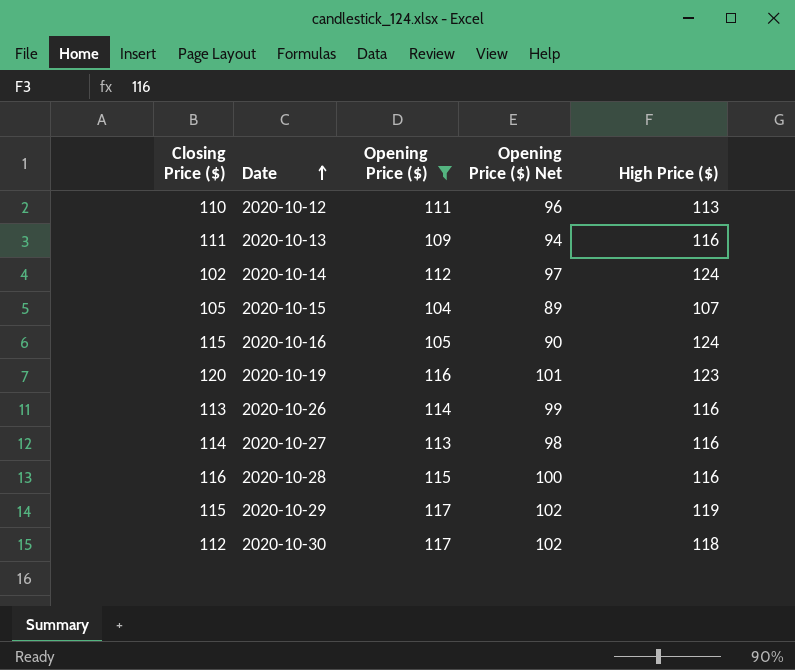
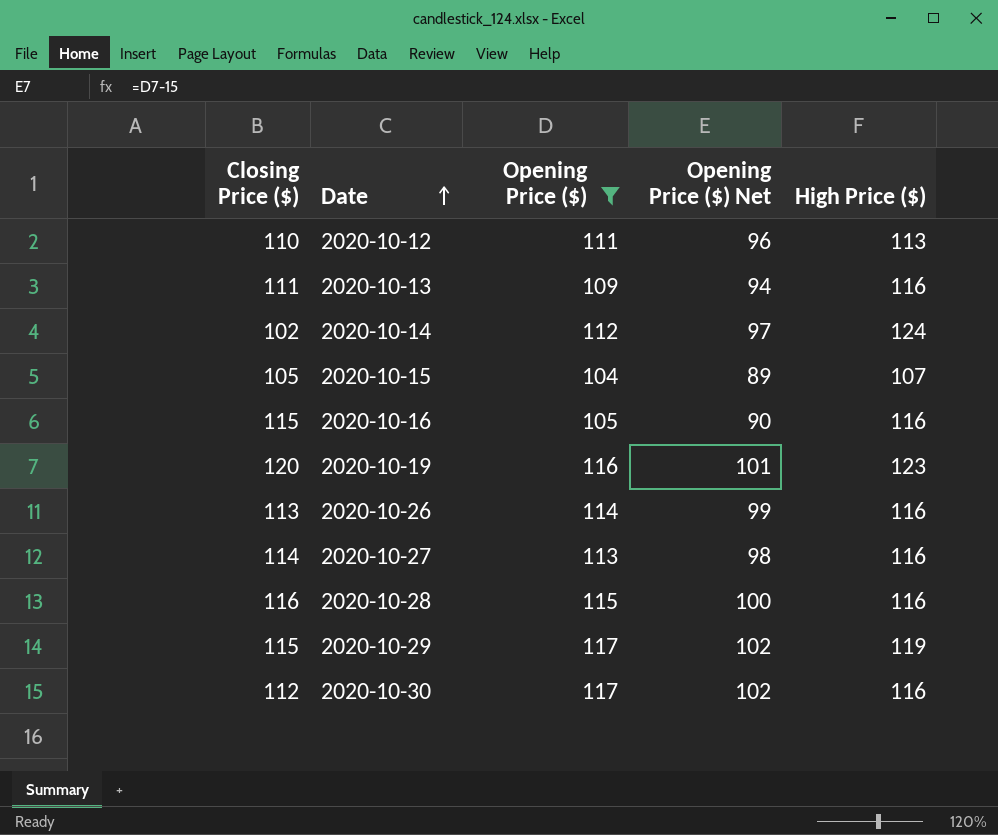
2020-10-16 | High Price ($): 124 -> 116
2020-10-30 | High Price ($): 118 -> 116

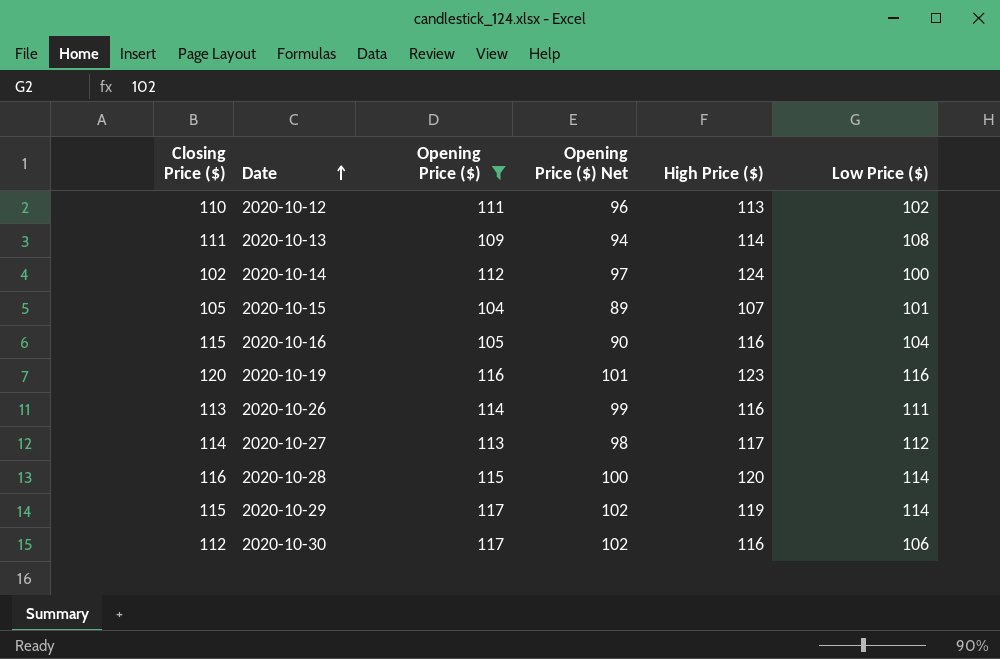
column Low Price ($) | position: none -> 6
2020-10-13 | High Price ($): 116 -> 114
2020-10-27 | High Price ($): 116 -> 117
2020-10-28 | High Price ($): 116 -> 120

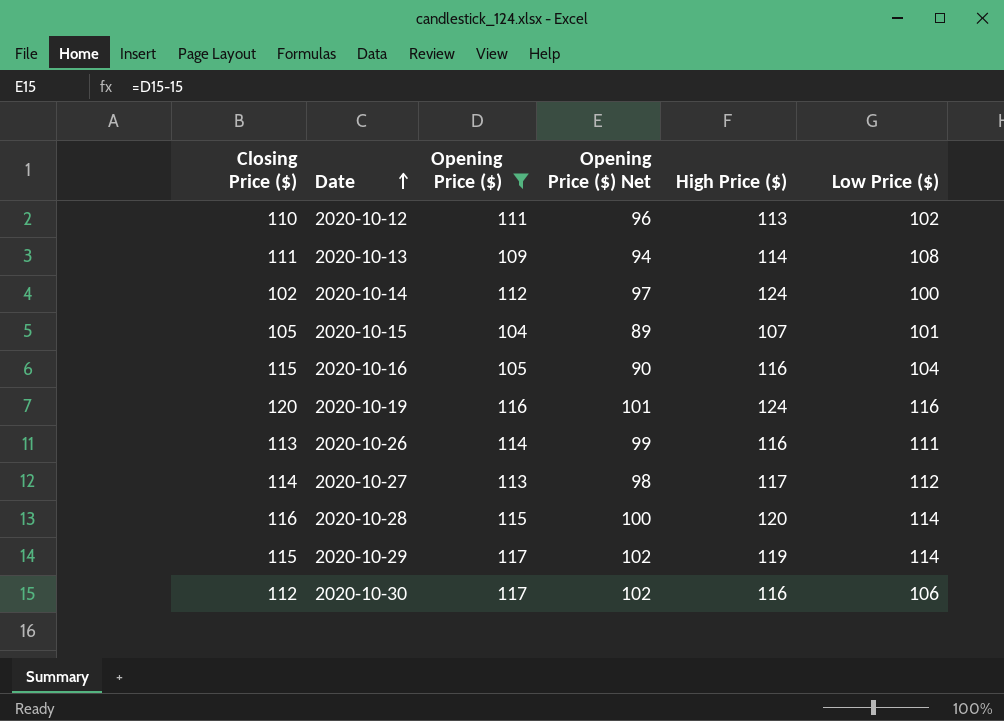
2020-10-19 | High Price ($): 123 -> 124

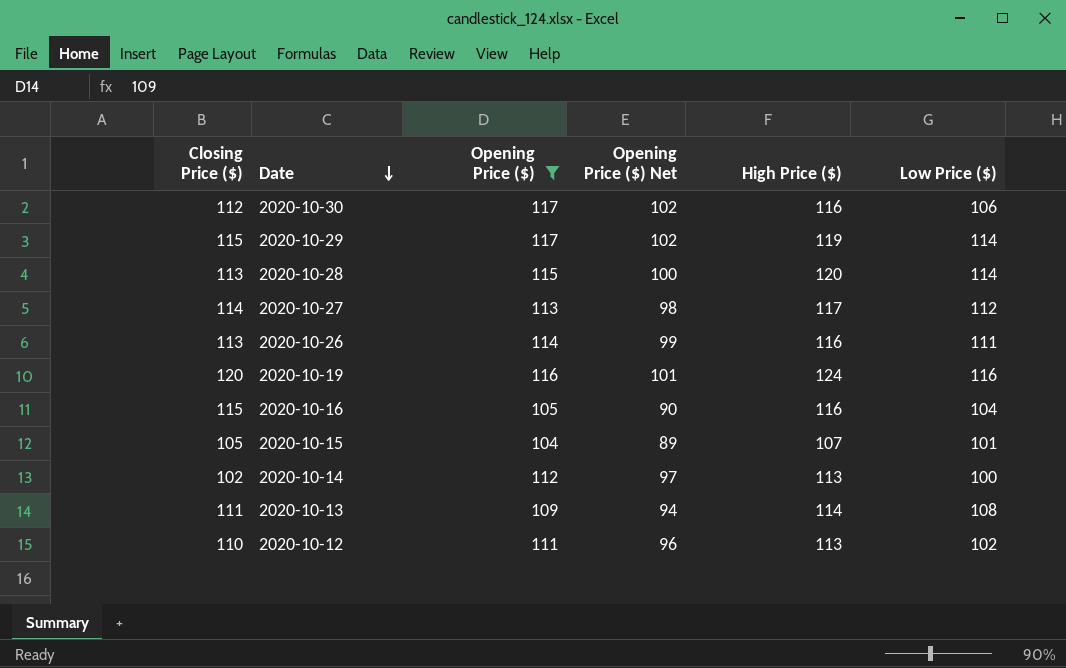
row order: Date ascending -> Date descending
2020-10-28 | Closing Price ($): 116 -> 113
2020-10-14 | High Price ($): 124 -> 113

